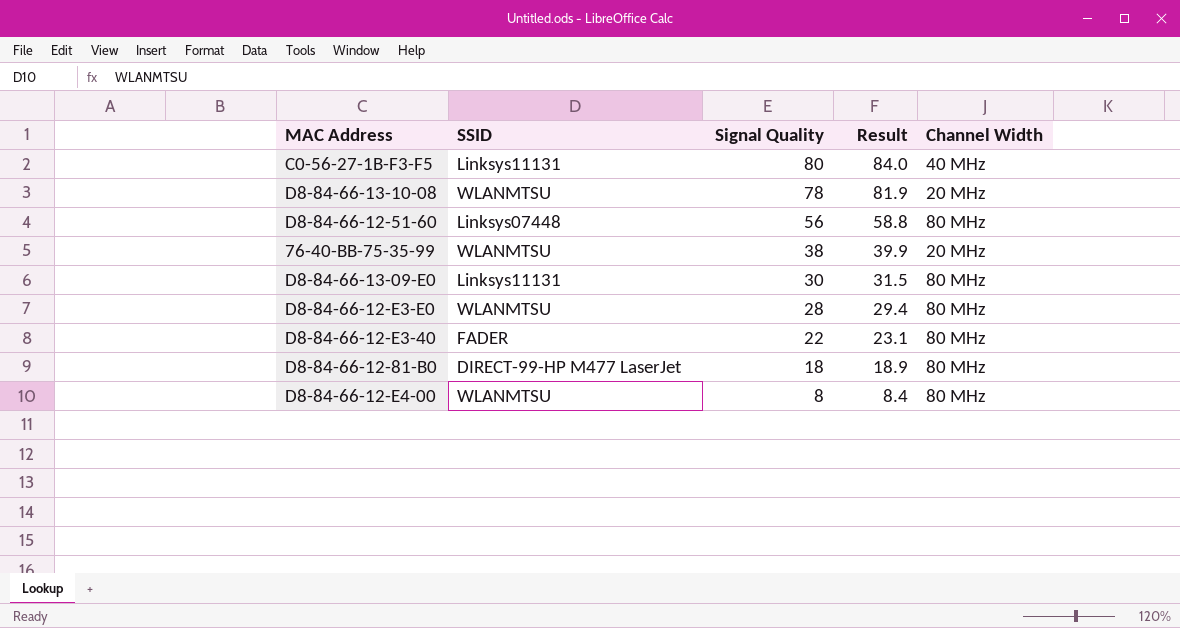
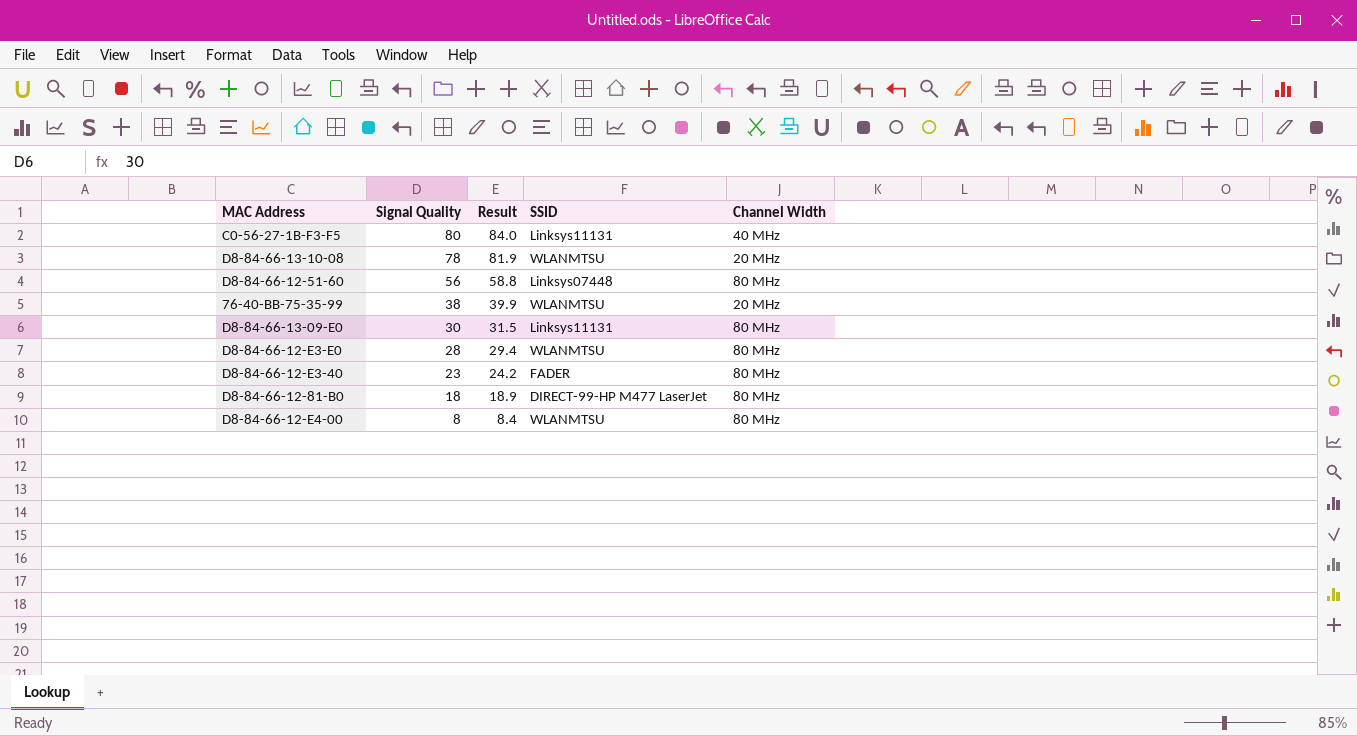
column SSID | position: 2 -> 4
D8-84-66-12-E3-40 | Signal Quality: 22 -> 23
D8-84-66-12-E3-40 | Result: 23.1 -> 24.2

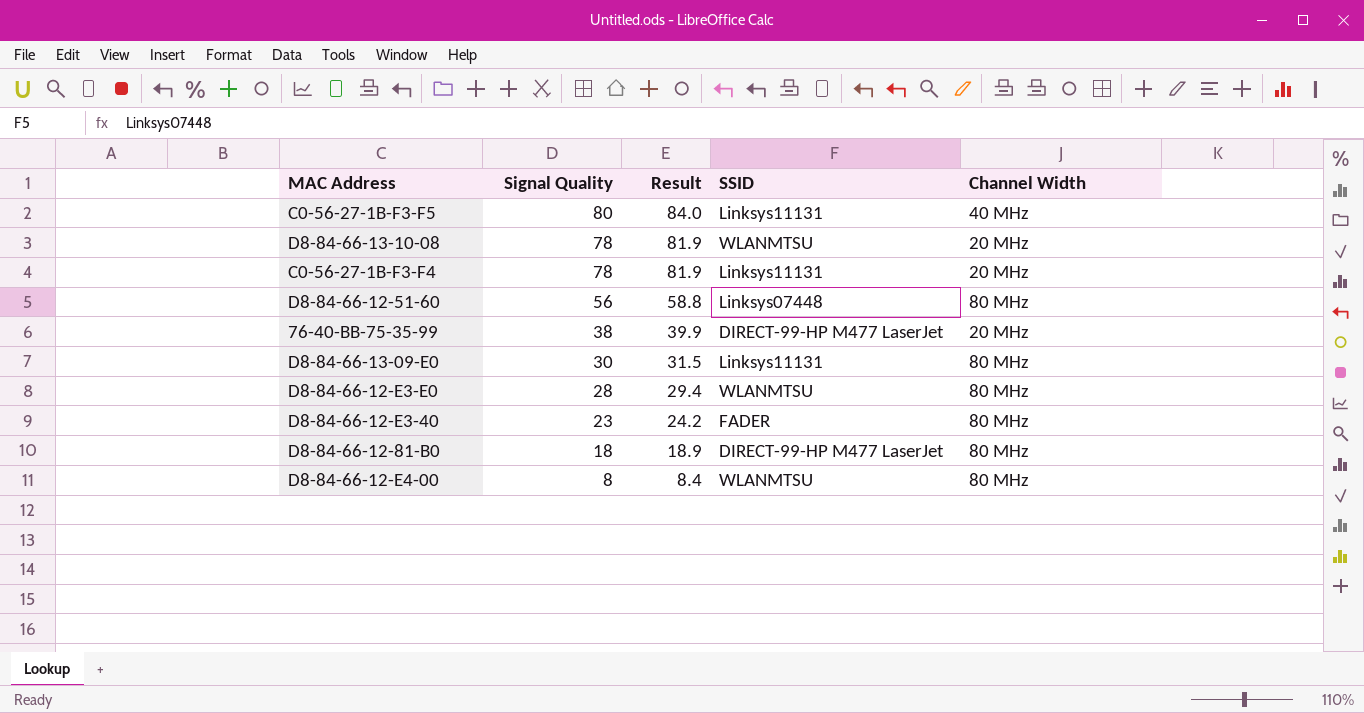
row C0-56-27-1B-F3-F4: none -> 78 | 81.9 | Linksys11131 | 20 MHz
76-40-BB-75-35-99 | SSID: WLANMTSU -> DIRECT-99-HP M477 LaserJet

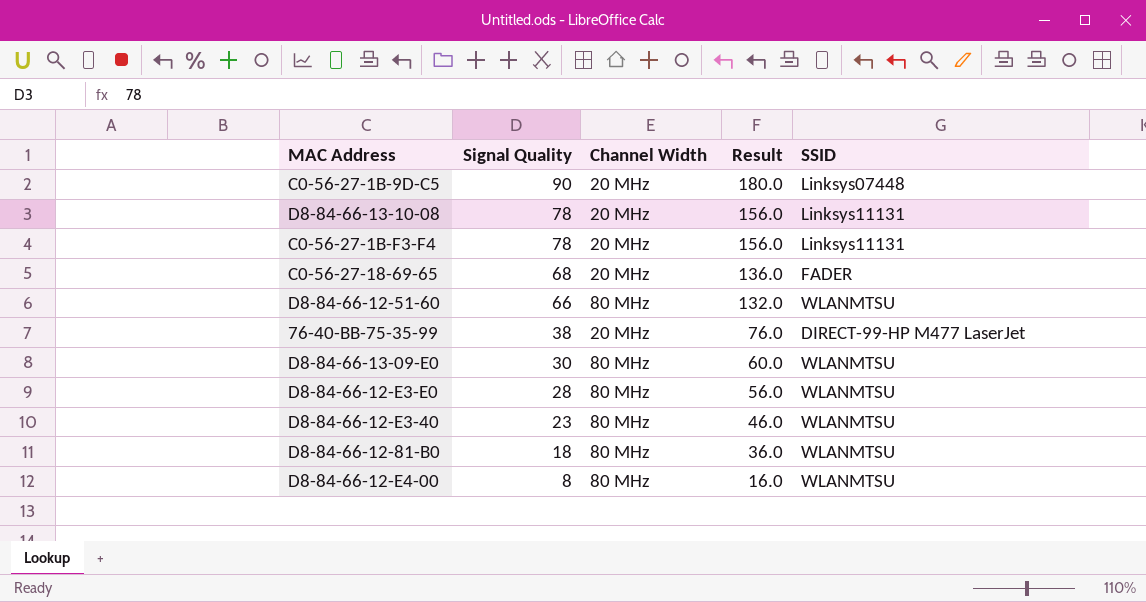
column Channel Width | position: 5 -> 3
column Result | formula: [Signal Quality] * 1.05 -> [Signal Quality] * 2
row C0-56-27-1B-F3-F5: 80 | 84.0 | Linksys11131 | 40 MHz -> none
row C0-56-27-1B-9D-C5: none -> 90 | 20 MHz | 180.0 | Linksys07448
D8-84-66-13-10-08 | SSID: WLANMTSU -> Linksys11131
row C0-56-27-18-69-65: none -> 68 | 20 MHz | 136.0 | FADER
D8-84-66-12-51-60 | Signal Quality: 56 -> 66
D8-84-66-12-51-60 | SSID: Linksys07448 -> WLANMTSU
D8-84-66-13-09-E0 | SSID: Linksys11131 -> WLANMTSU
D8-84-66-12-E3-40 | SSID: FADER -> WLANMTSU
D8-84-66-12-81-B0 | SSID: DIRECT-99-HP M477 LaserJet -> WLANMTSU

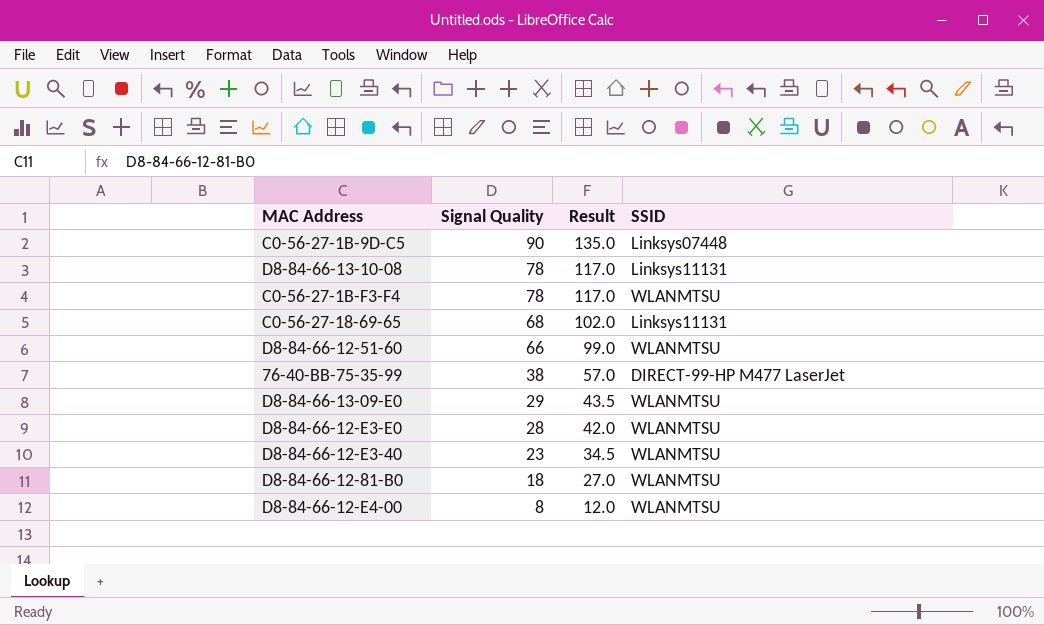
column Channel Width | position: 3 -> none
column Result | formula: [Signal Quality] * 2 -> [Signal Quality] * 1.5
C0-56-27-1B-F3-F4 | SSID: Linksys11131 -> WLANMTSU
C0-56-27-18-69-65 | SSID: FADER -> Linksys11131
D8-84-66-13-09-E0 | Signal Quality: 30 -> 29

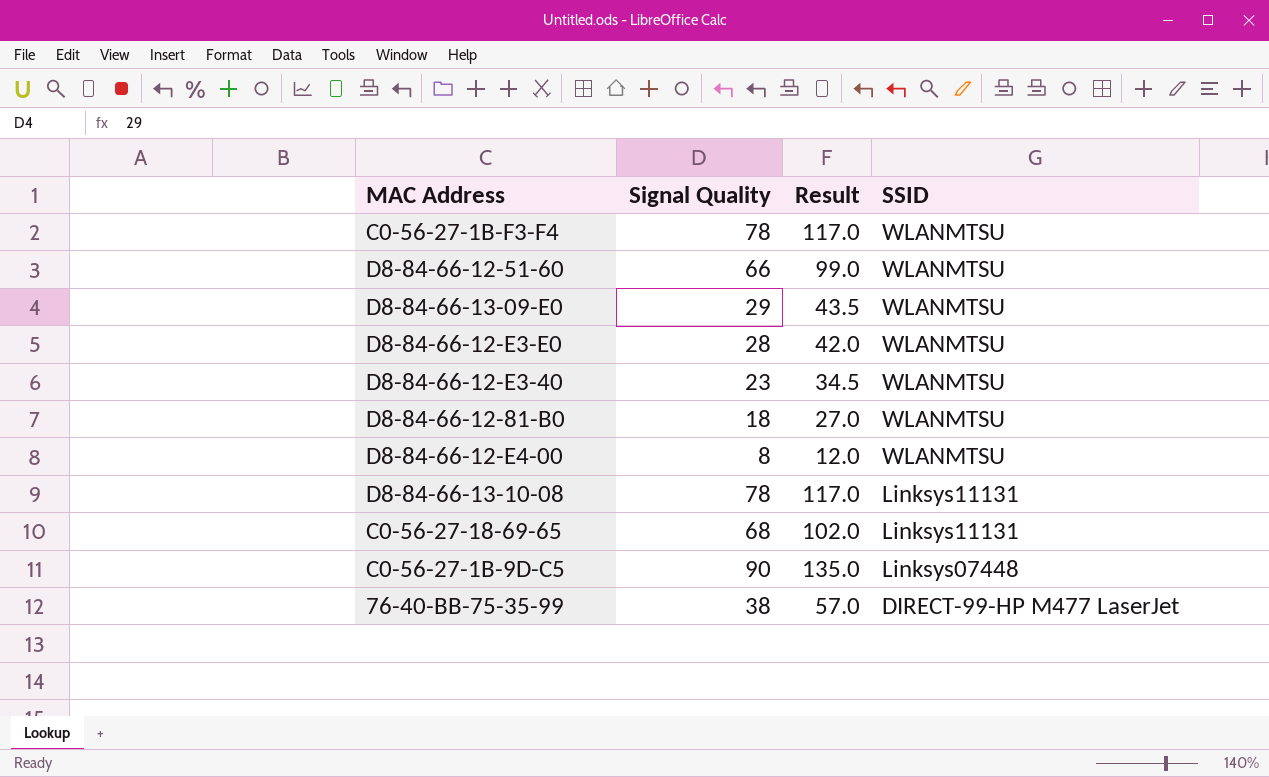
row order: Signal Quality descending -> SSID descending

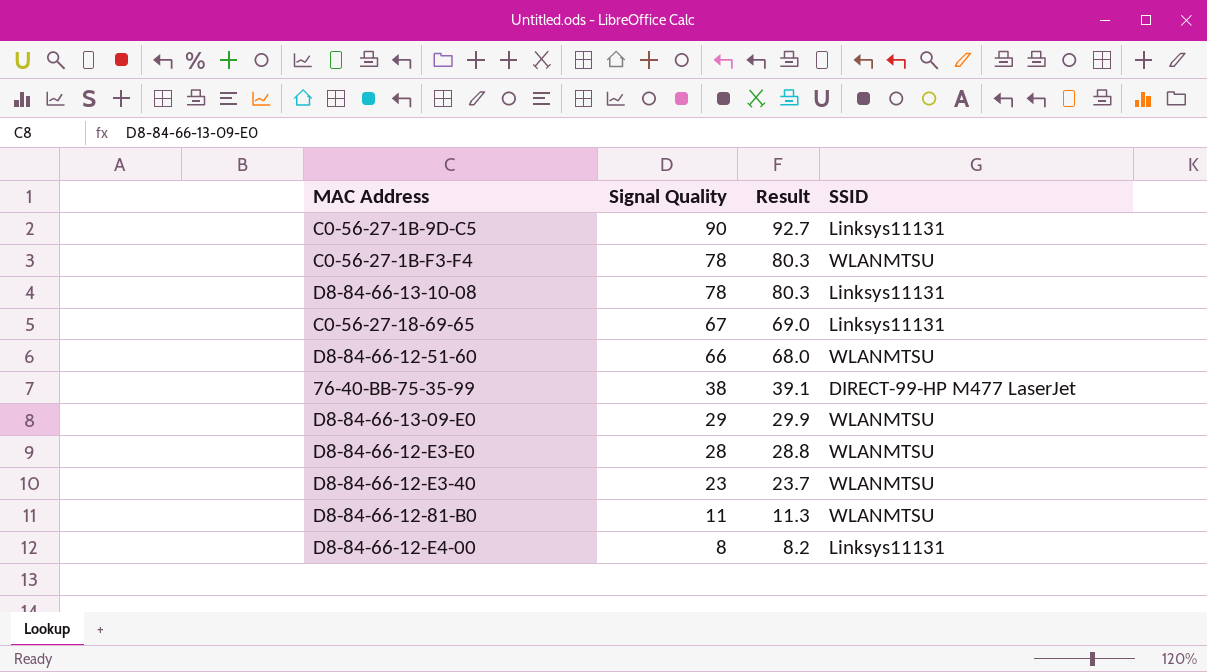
row order: SSID descending -> Signal Quality descending
column Result | formula: [Signal Quality] * 1.5 -> [Signal Quality] * 1.03
C0-56-27-1B-9D-C5 | SSID: Linksys07448 -> Linksys11131
C0-56-27-18-69-65 | Signal Quality: 68 -> 67
D8-84-66-12-81-B0 | Signal Quality: 18 -> 11
D8-84-66-12-E4-00 | SSID: WLANMTSU -> Linksys11131

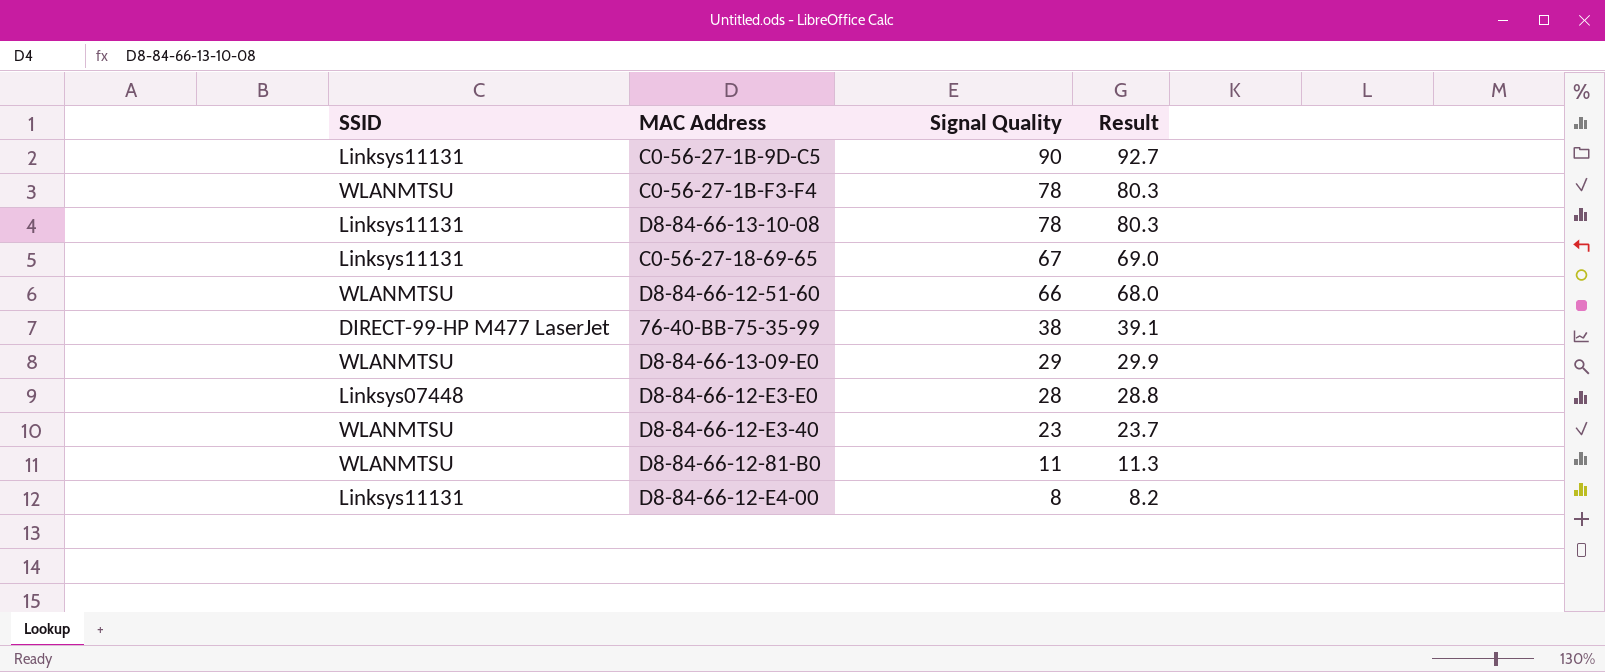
column SSID | position: 4 -> 1
D8-84-66-12-E3-E0 | SSID: WLANMTSU -> Linksys07448

